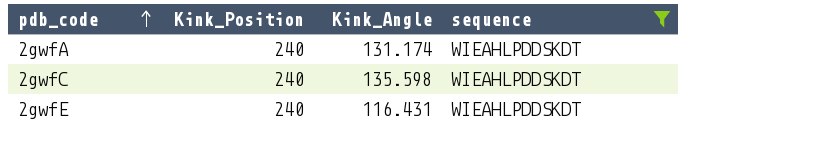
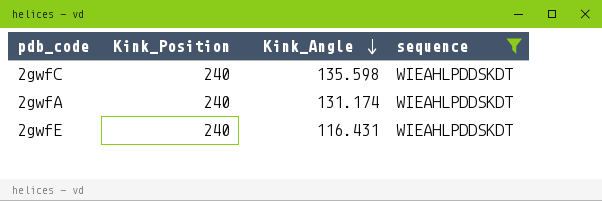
row order: pdb_code ascending -> Kink_Angle descending

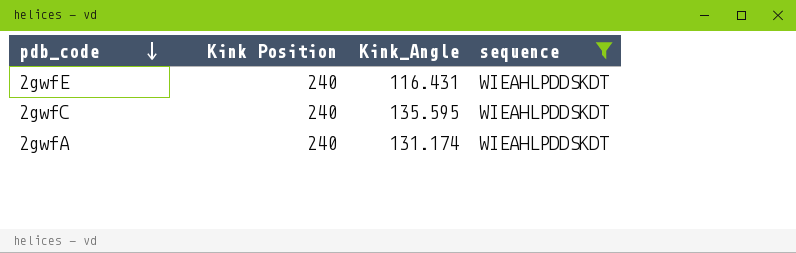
row order: Kink_Angle descending -> pdb_code descending
column name: Kink_Position -> Kink Position
2gwfC | Kink_Angle: 135.598 -> 135.595

